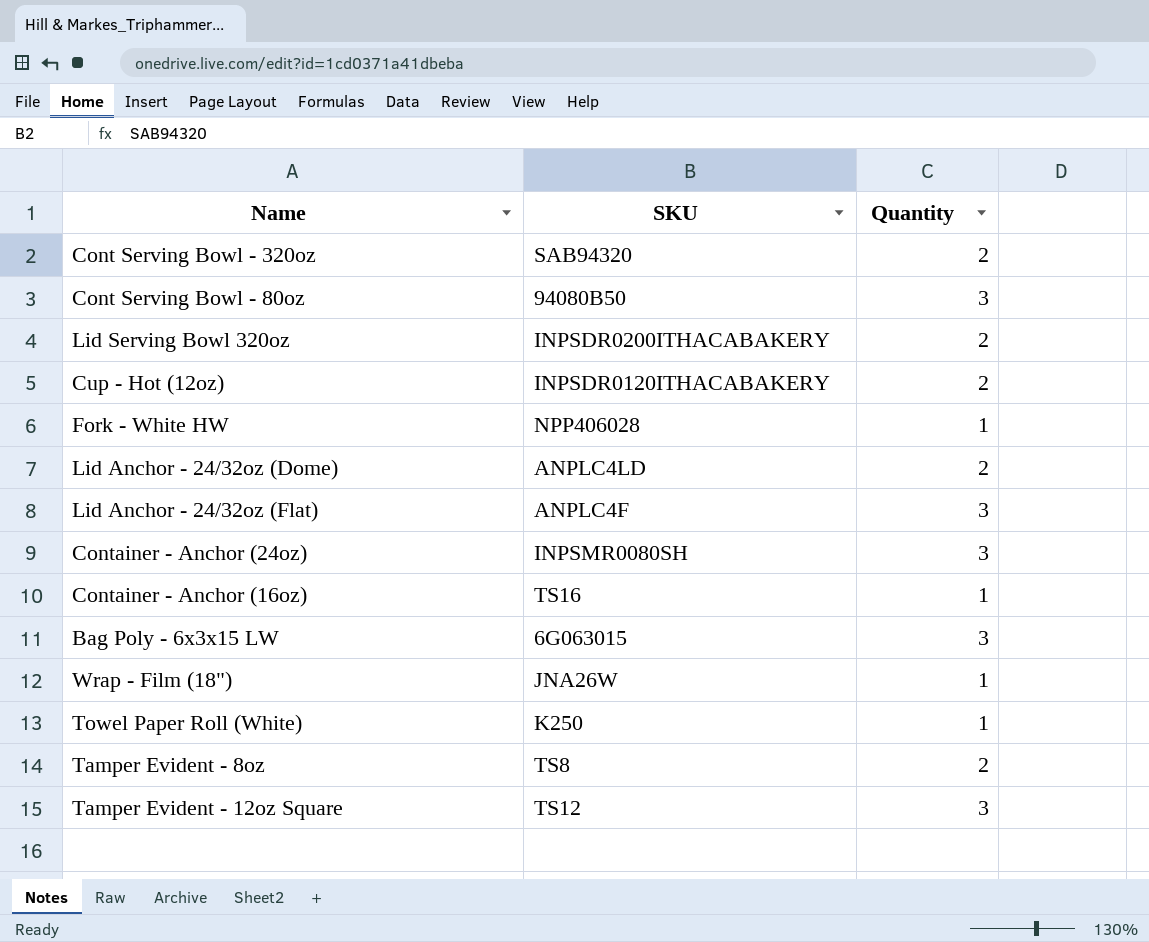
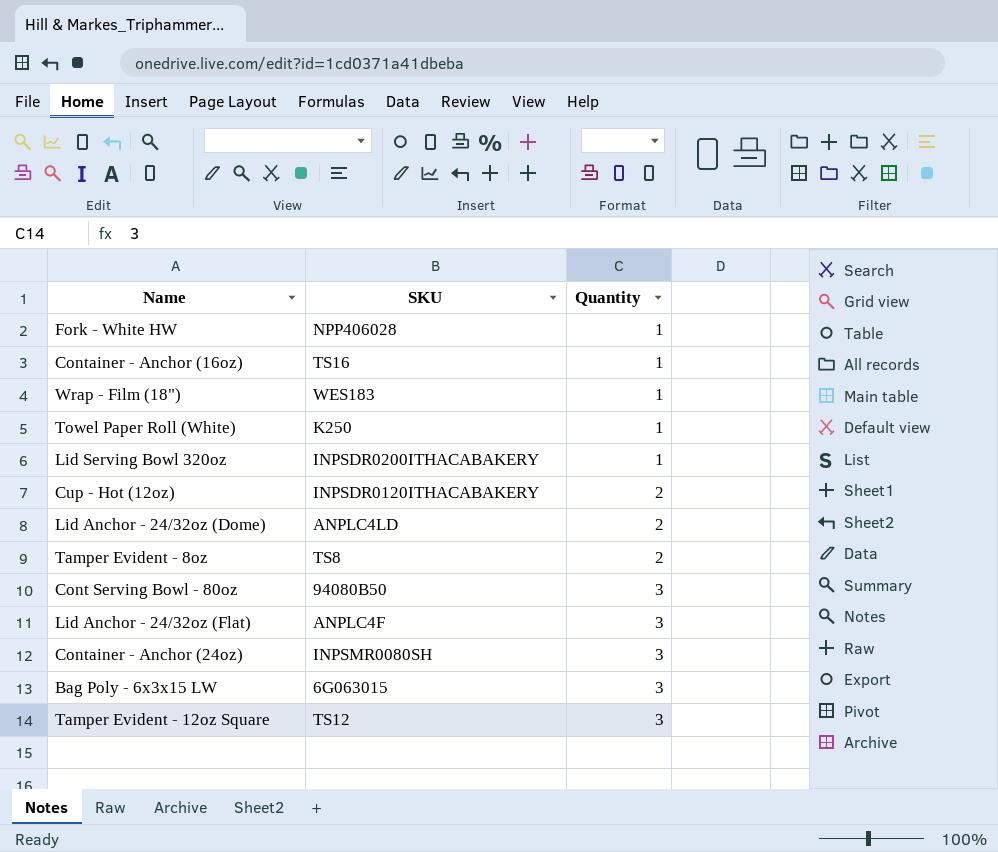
row order: none -> Quantity ascending
row Cont Serving Bowl - 320oz: SAB94320 | 2 -> none
Wrap - Film (18") | SKU: JNA26W -> WES183
Lid Serving Bowl 320oz | Quantity: 2 -> 1

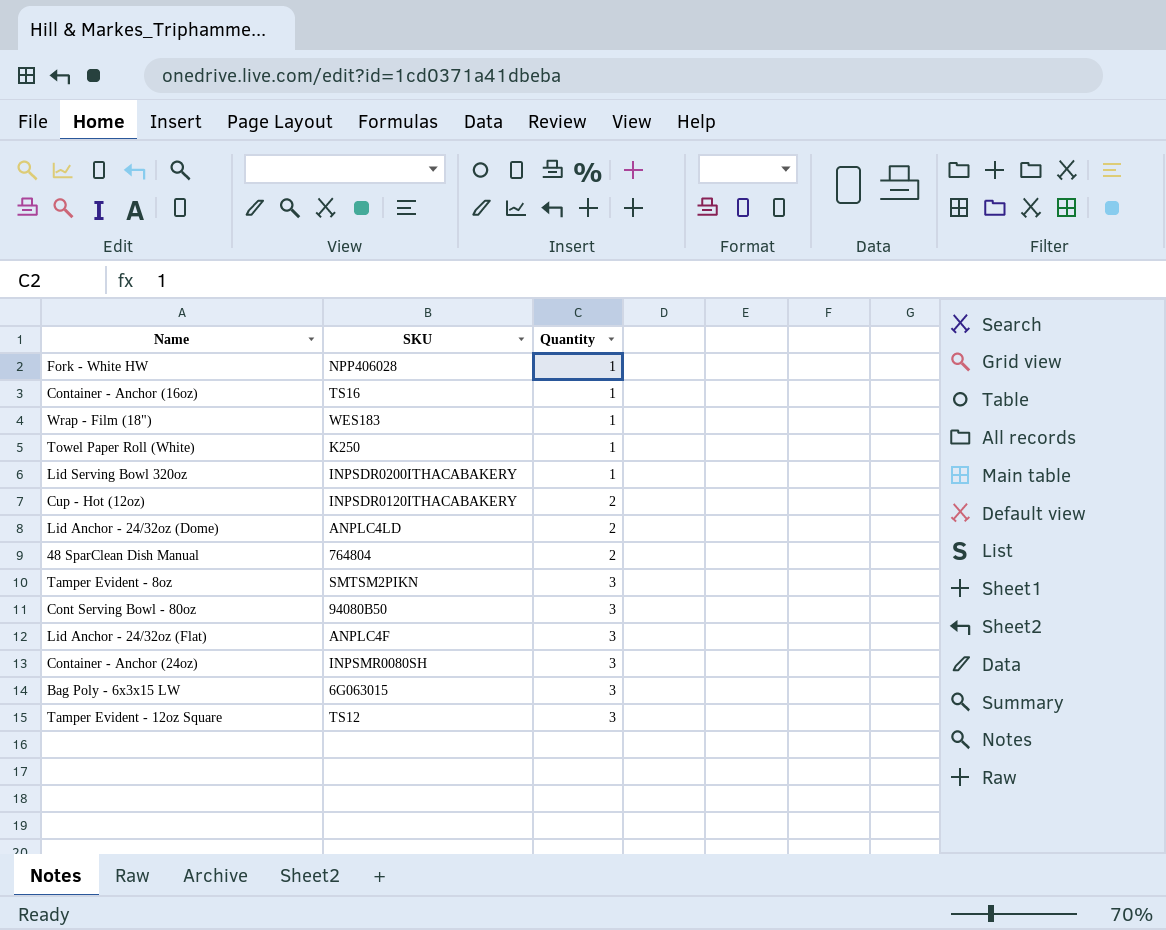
row 48 SparClean Dish Manual: none -> 764804 | 2
Tamper Evident - 8oz | SKU: TS8 -> SMTSM2PIKN
Tamper Evident - 8oz | Quantity: 2 -> 3

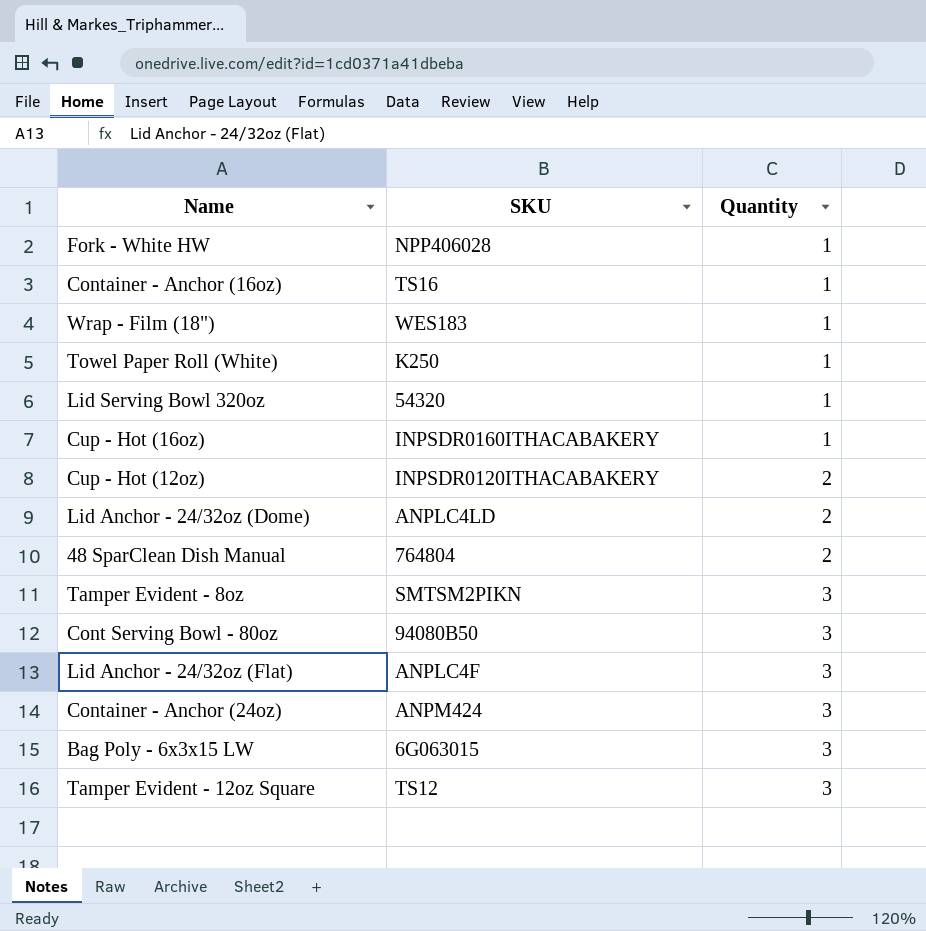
Lid Serving Bowl 320oz | SKU: INPSDR0200ITHACABAKERY -> 54320
row Cup - Hot (16oz): none -> INPSDR0160ITHACABAKERY | 1
Container - Anchor (24oz) | SKU: INPSMR0080SH -> ANPM424

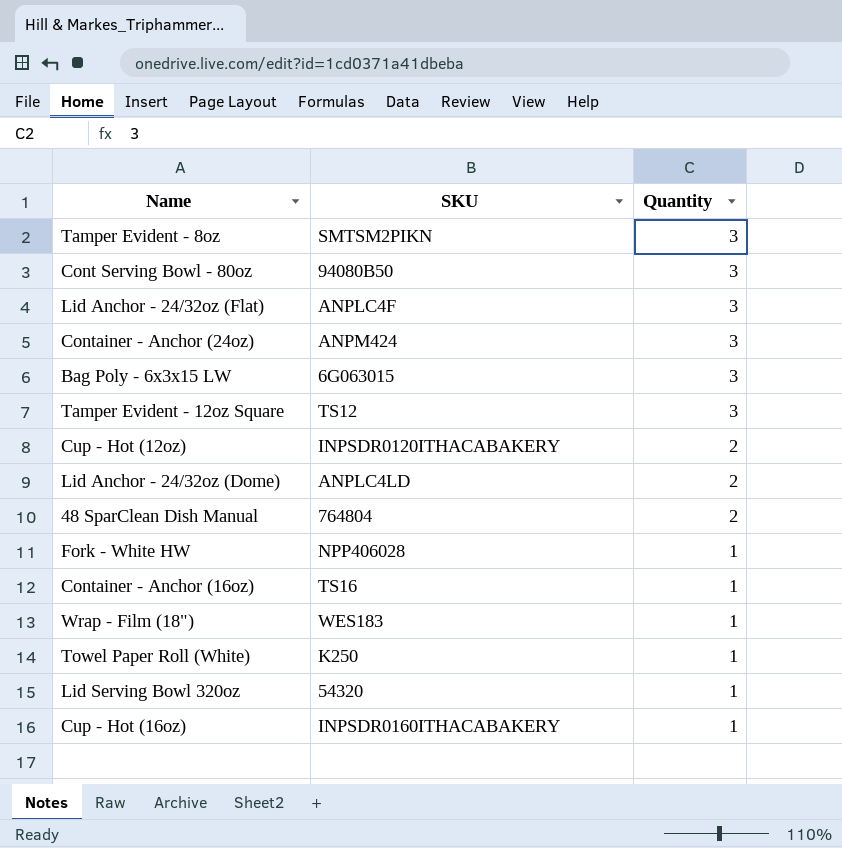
row order: Quantity ascending -> Quantity descending

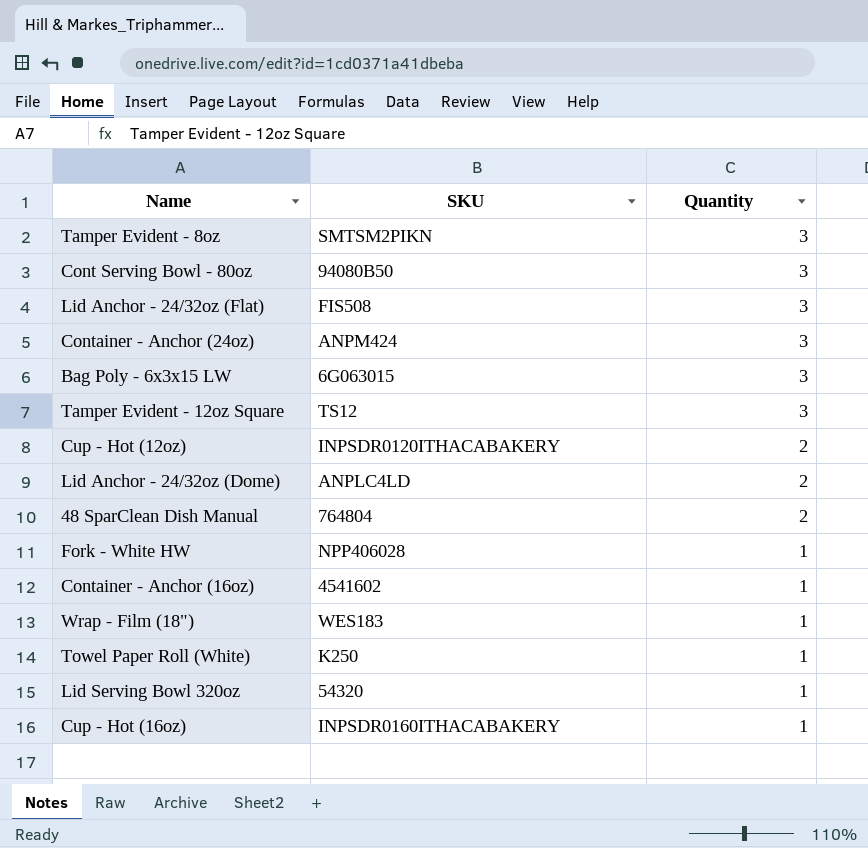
Lid Anchor - 24/32oz (Flat) | SKU: ANPLC4F -> FIS508
Container - Anchor (16oz) | SKU: TS16 -> 4541602

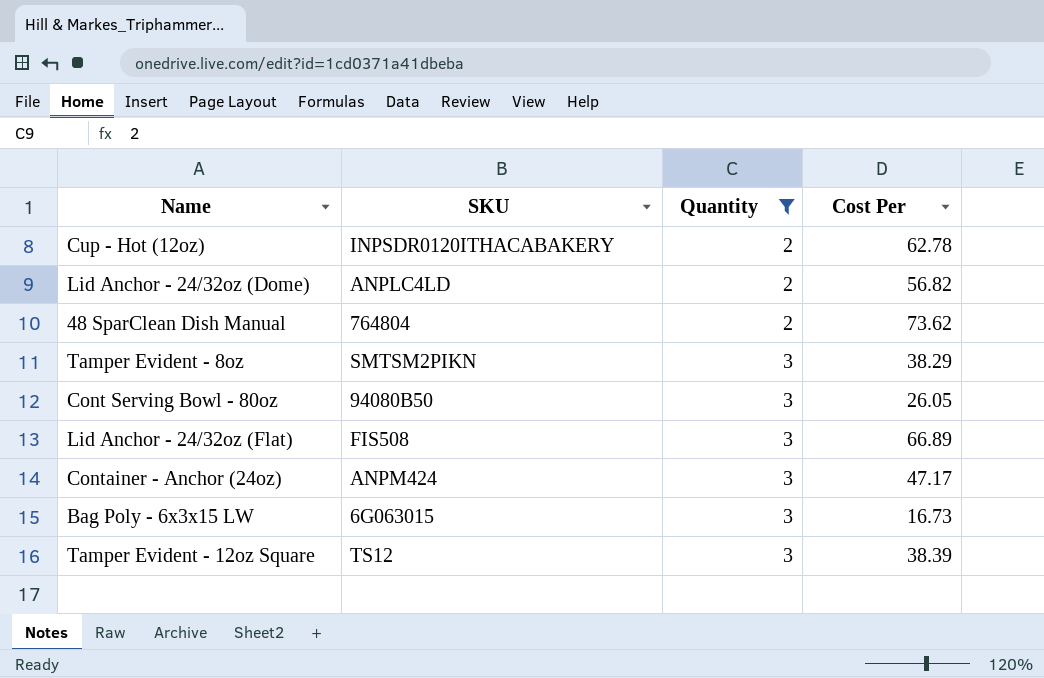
filter: none -> Quantity != 1
row order: Quantity descending -> Quantity ascending
column Cost Per | position: none -> 4

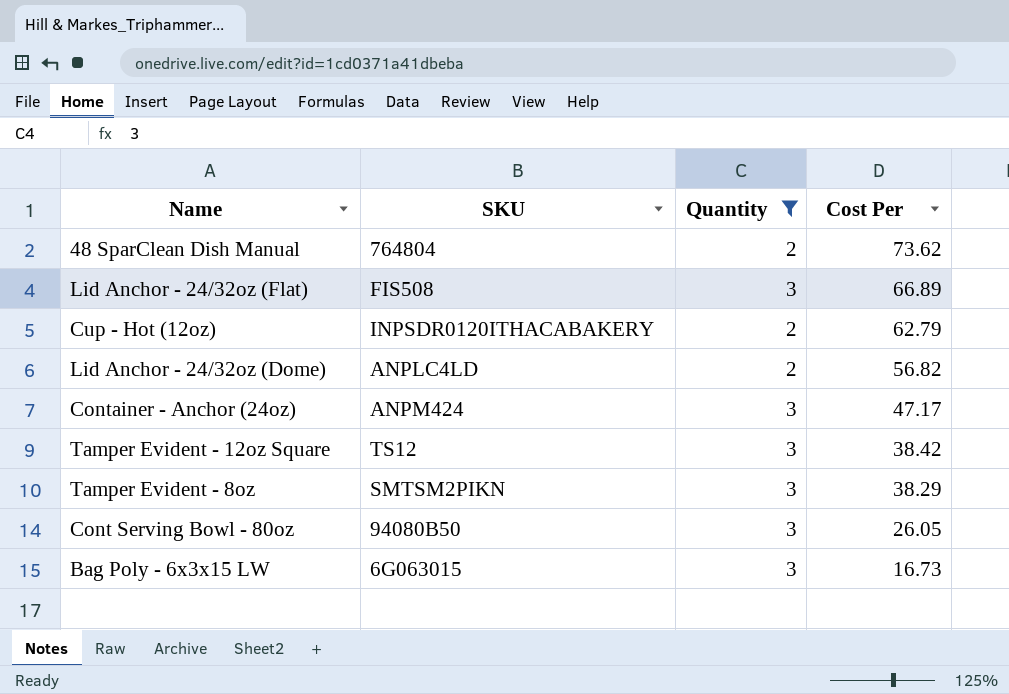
row order: Quantity ascending -> Cost Per descending
Cup - Hot (12oz) | Cost Per: 62.78 -> 62.79
Tamper Evident - 12oz Square | Cost Per: 38.39 -> 38.42

